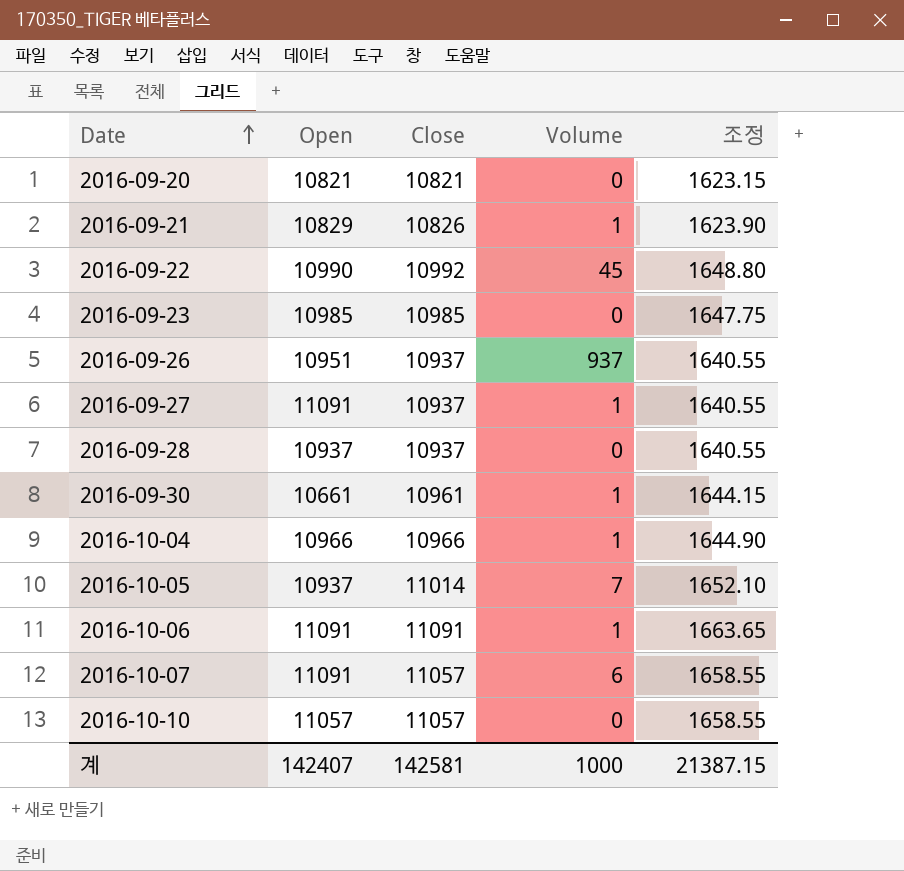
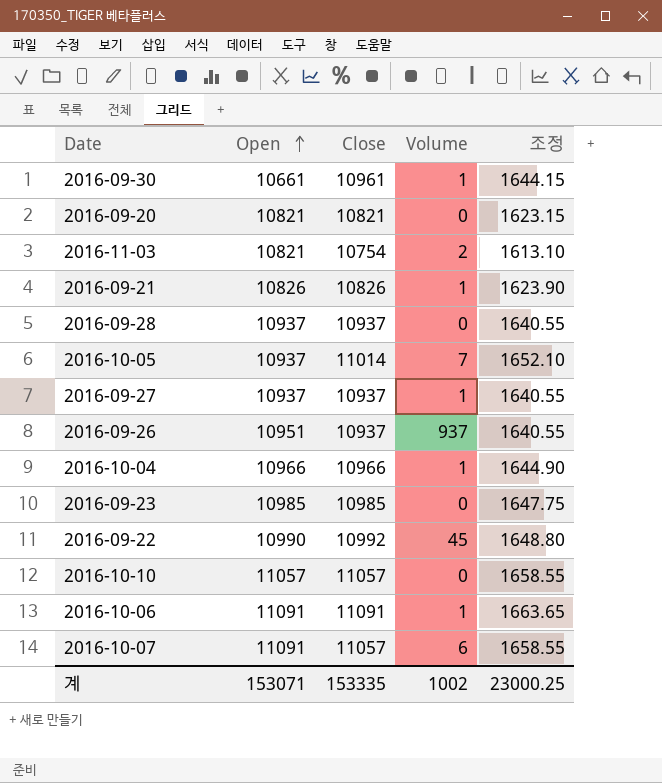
row order: Date ascending -> Open ascending
row 2016-11-03: none -> 10821 | 10754 | 2 | 1613.10
2016-09-21 | Open: 10829 -> 10826
2016-09-27 | Open: 11091 -> 10937
계 | Open: 142407 -> 153071
계 | Close: 142581 -> 153335
계 | Volume: 1000 -> 1002
계 | 조정: 21387.15 -> 23000.25

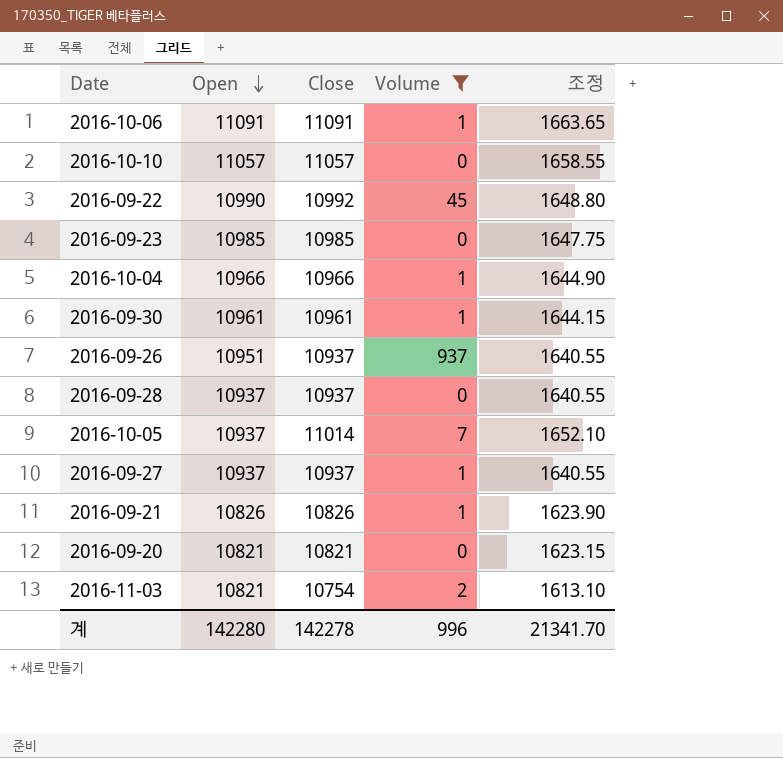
filter: none -> Volume != 6
row order: Open ascending -> Open descending
2016-09-30 | Open: 10661 -> 10961
계 | Open: 153071 -> 142280
계 | Close: 153335 -> 142278
계 | Volume: 1002 -> 996
계 | 조정: 23000.25 -> 21341.70

